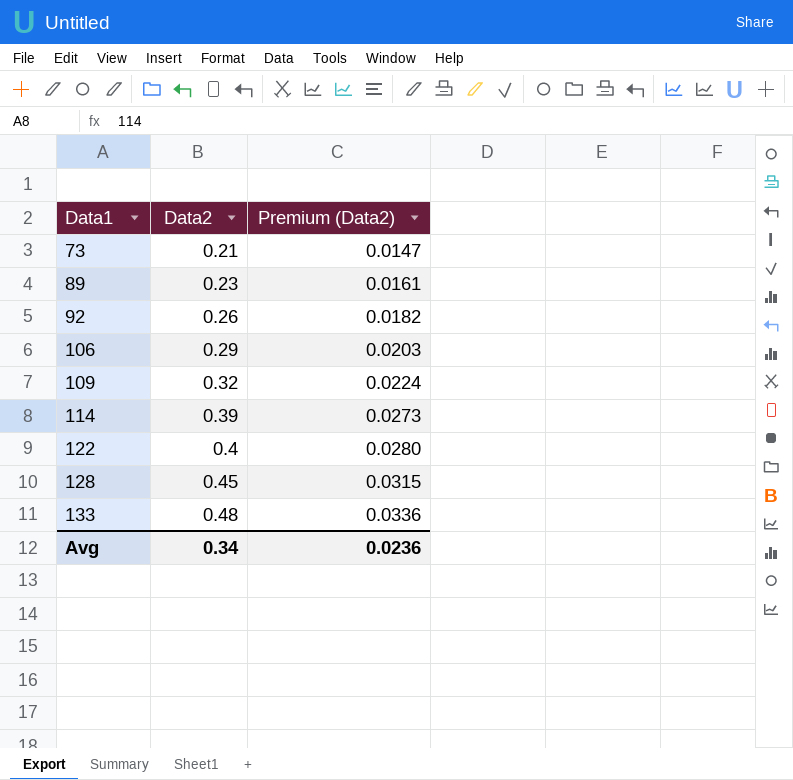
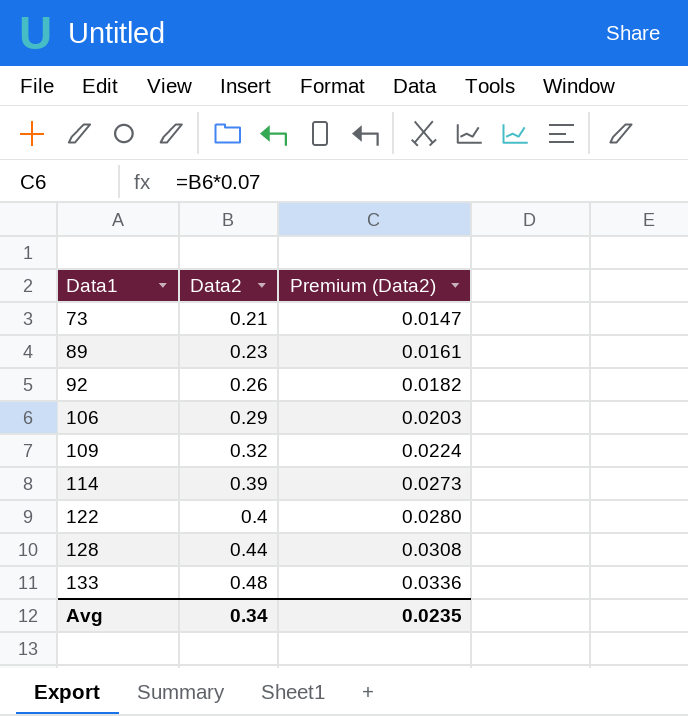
128 | Data2: 0.45 -> 0.44
128 | Premium (Data2): 0.0315 -> 0.0308
Avg | Premium (Data2): 0.0236 -> 0.0235

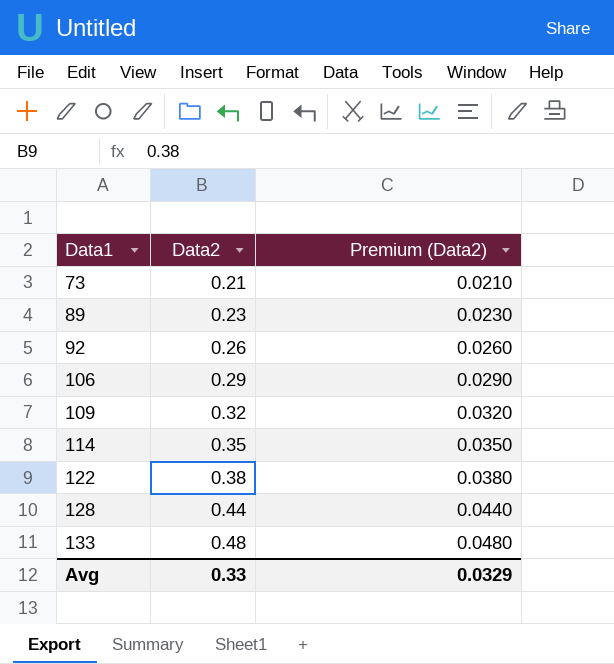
column Premium (Data2) | formula: [Data2] * 0.07 -> [Data2] * 0.1
114 | Data2: 0.39 -> 0.35
122 | Data2: 0.4 -> 0.38
Avg | Data2: 0.34 -> 0.33
Avg | Premium (Data2): 0.0235 -> 0.0329

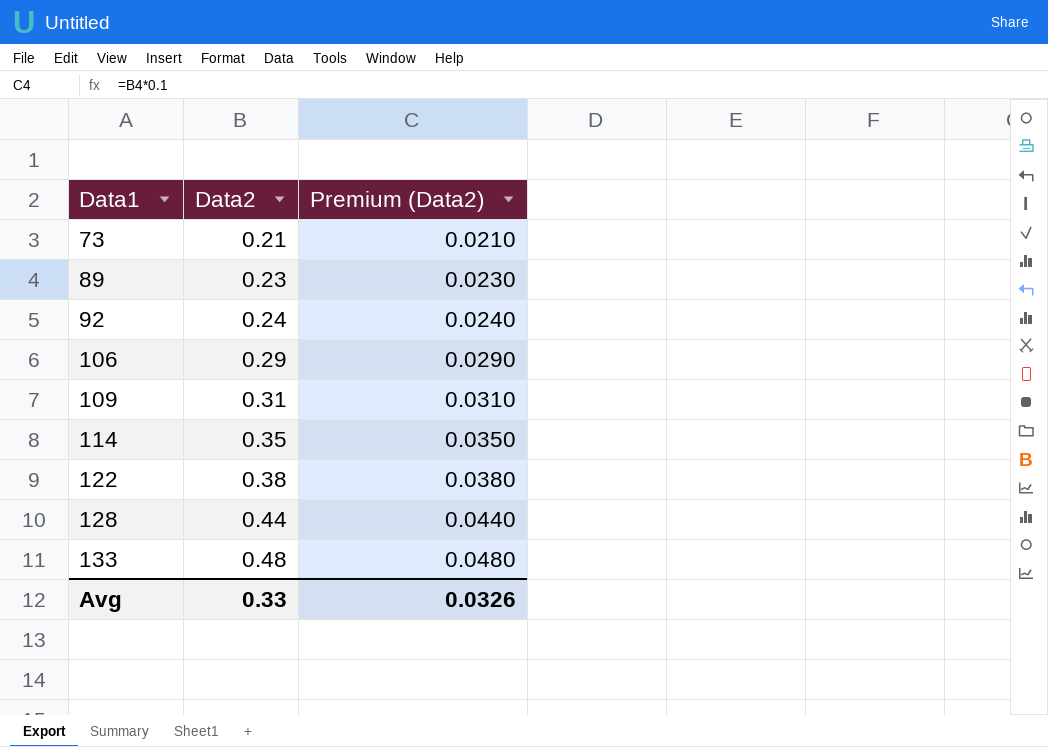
92 | Data2: 0.26 -> 0.24
92 | Premium (Data2): 0.0260 -> 0.0240
109 | Data2: 0.32 -> 0.31
109 | Premium (Data2): 0.0320 -> 0.0310
Avg | Premium (Data2): 0.0329 -> 0.0326

